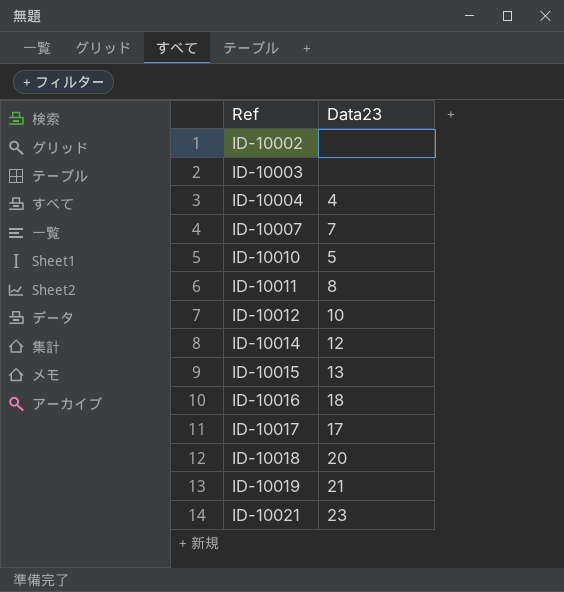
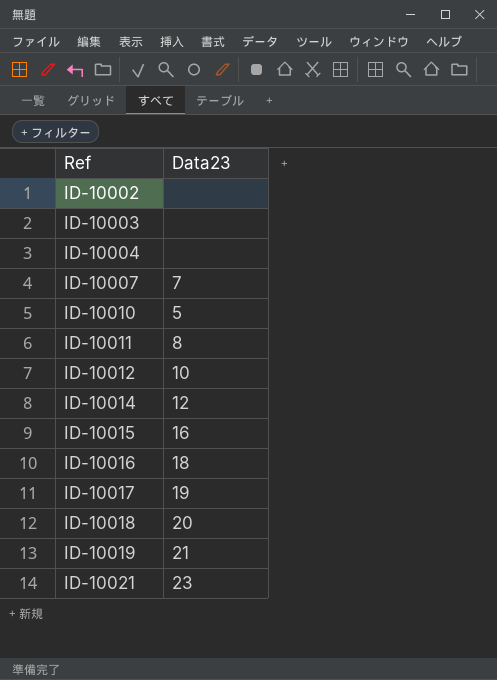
ID-10004 | Data23: 4 -> none
ID-10015 | Data23: 13 -> 16
ID-10017 | Data23: 17 -> 19

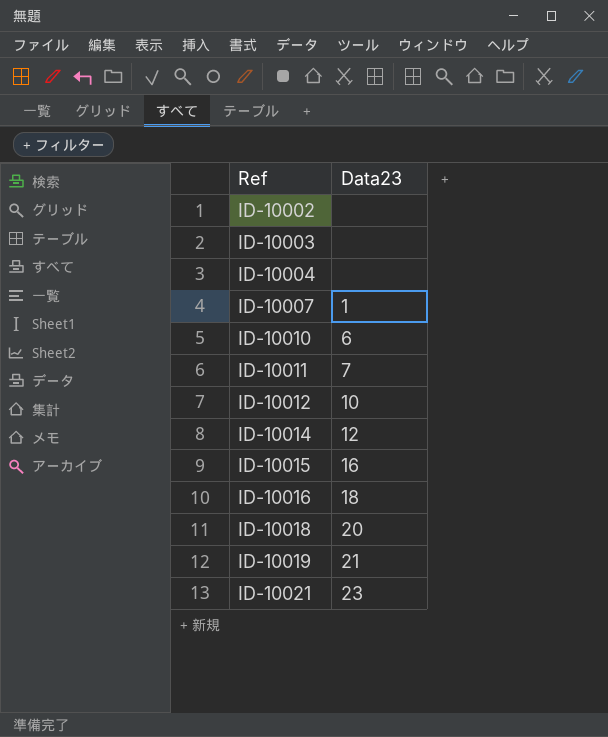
row ID-10017: 19 -> none
ID-10007 | Data23: 7 -> 1
ID-10010 | Data23: 5 -> 6
ID-10011 | Data23: 8 -> 7

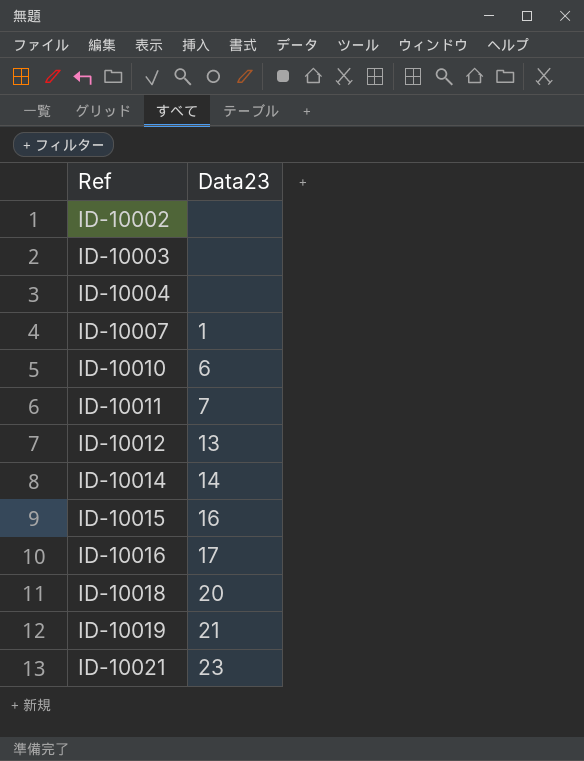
ID-10012 | Data23: 10 -> 13
ID-10014 | Data23: 12 -> 14
ID-10016 | Data23: 18 -> 17

